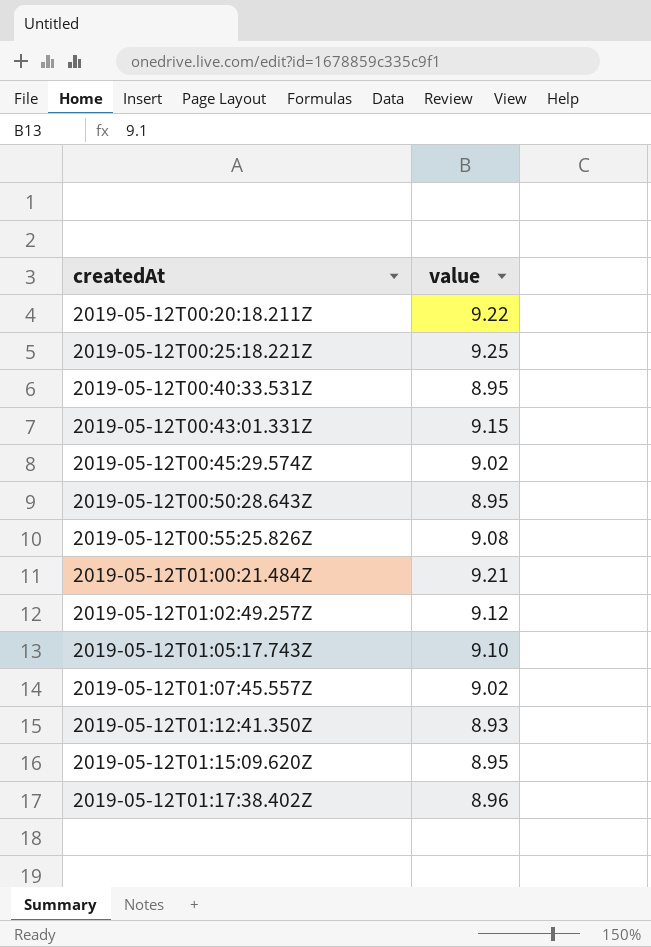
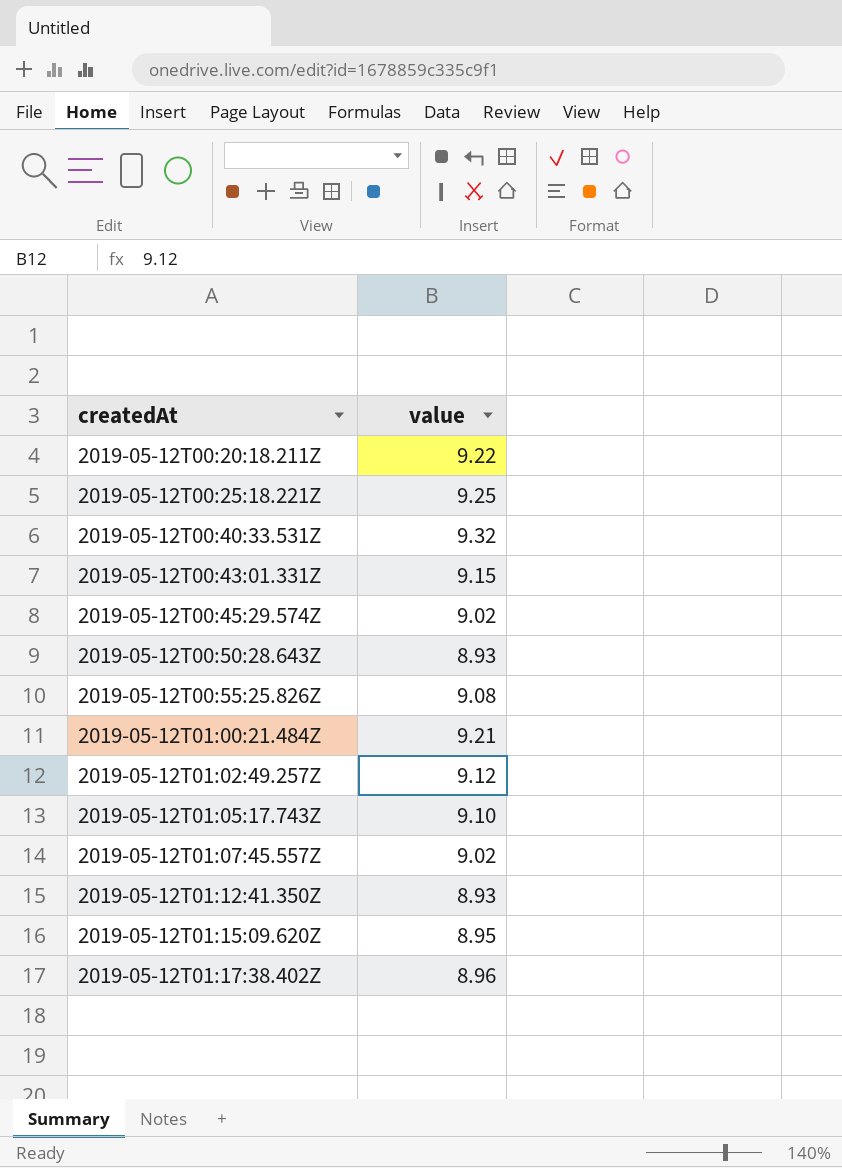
2019-05-12T00:40:33.531Z | value: 8.95 -> 9.32
2019-05-12T00:50:28.643Z | value: 8.95 -> 8.93

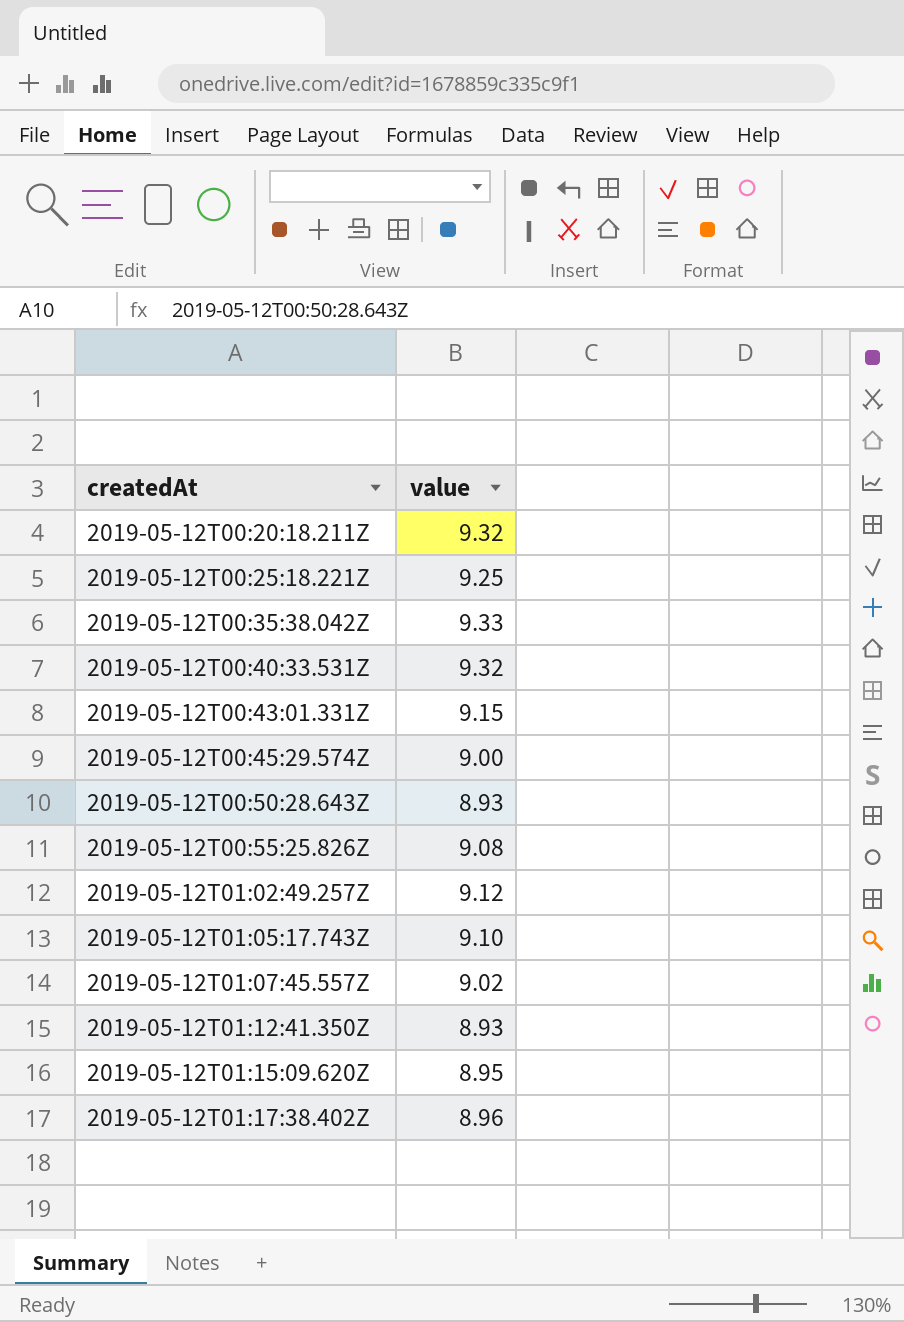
row 2019-05-12T01:00:21.484Z: 9.21 -> none
2019-05-12T00:20:18.211Z | value: 9.22 -> 9.32
row 2019-05-12T00:35:38.042Z: none -> 9.33
2019-05-12T00:45:29.574Z | value: 9.02 -> 9.00

